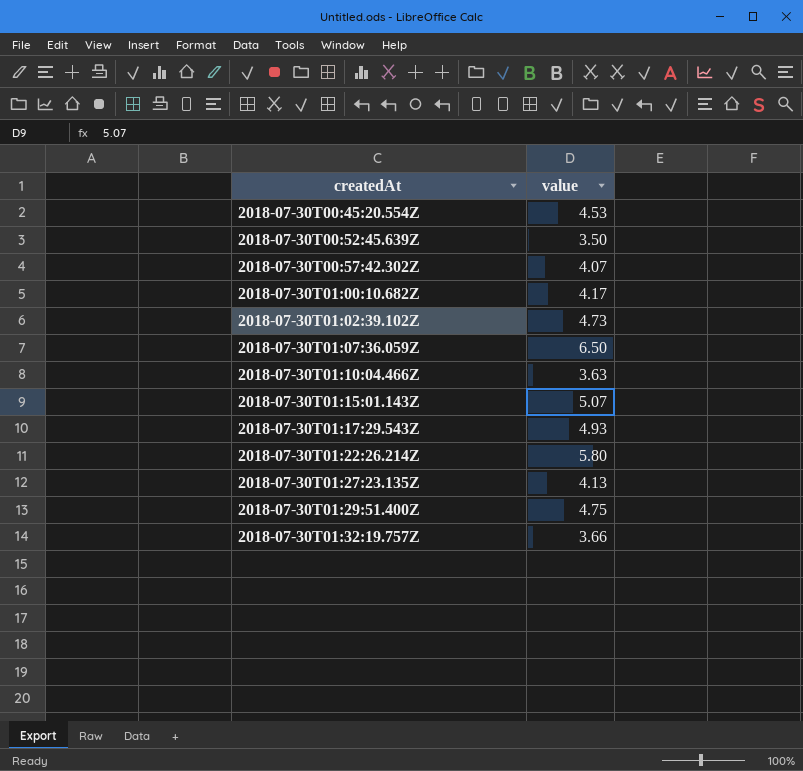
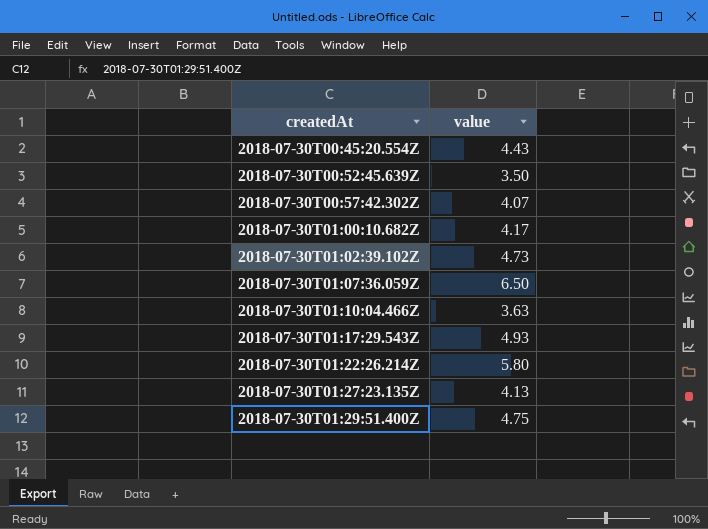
row 2018-07-30T01:15:01.143Z: 5.07 -> none
row 2018-07-30T01:32:19.757Z: 3.66 -> none
2018-07-30T00:45:20.554Z | value: 4.53 -> 4.43

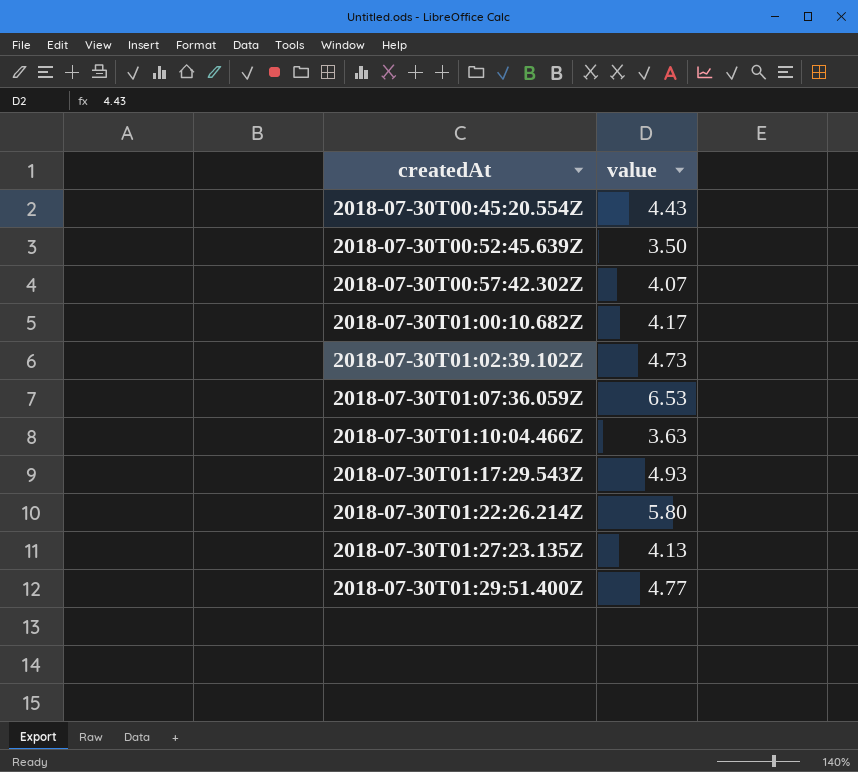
2018-07-30T01:07:36.059Z | value: 6.50 -> 6.53
2018-07-30T01:29:51.400Z | value: 4.75 -> 4.77

